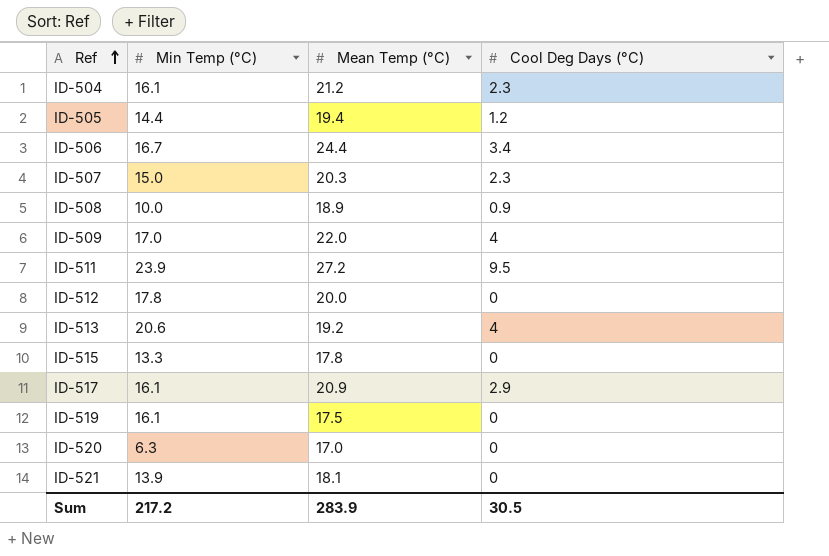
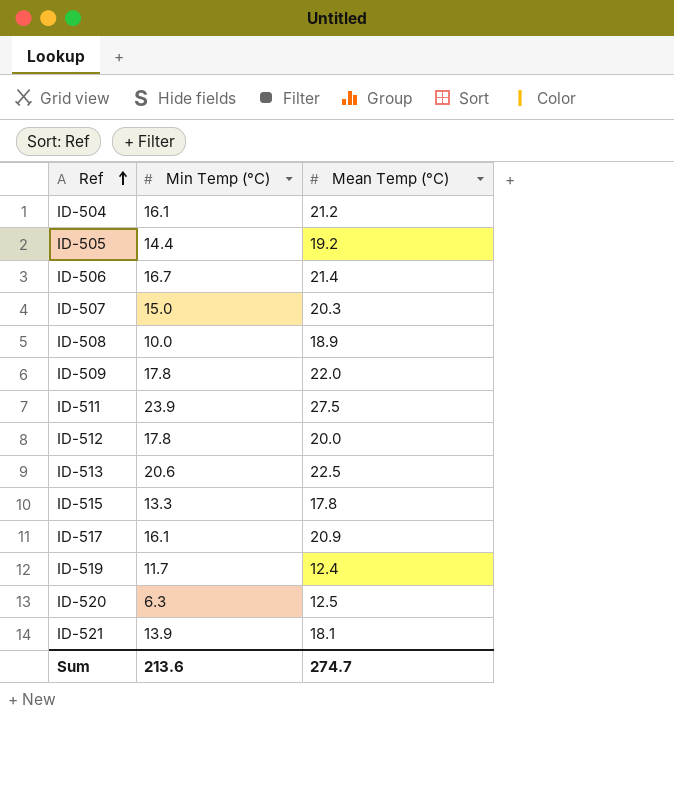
column Cool Deg Days (°C) | position: 4 -> none
ID-505 | Mean Temp (°C): 19.4 -> 19.2
ID-506 | Mean Temp (°C): 24.4 -> 21.4
ID-509 | Min Temp (°C): 17.0 -> 17.8
ID-511 | Mean Temp (°C): 27.2 -> 27.5
ID-513 | Mean Temp (°C): 19.2 -> 22.5
ID-519 | Min Temp (°C): 16.1 -> 11.7
ID-519 | Mean Temp (°C): 17.5 -> 12.4
ID-520 | Mean Temp (°C): 17.0 -> 12.5
Sum | Min Temp (°C): 217.2 -> 213.6
Sum | Mean Temp (°C): 283.9 -> 274.7

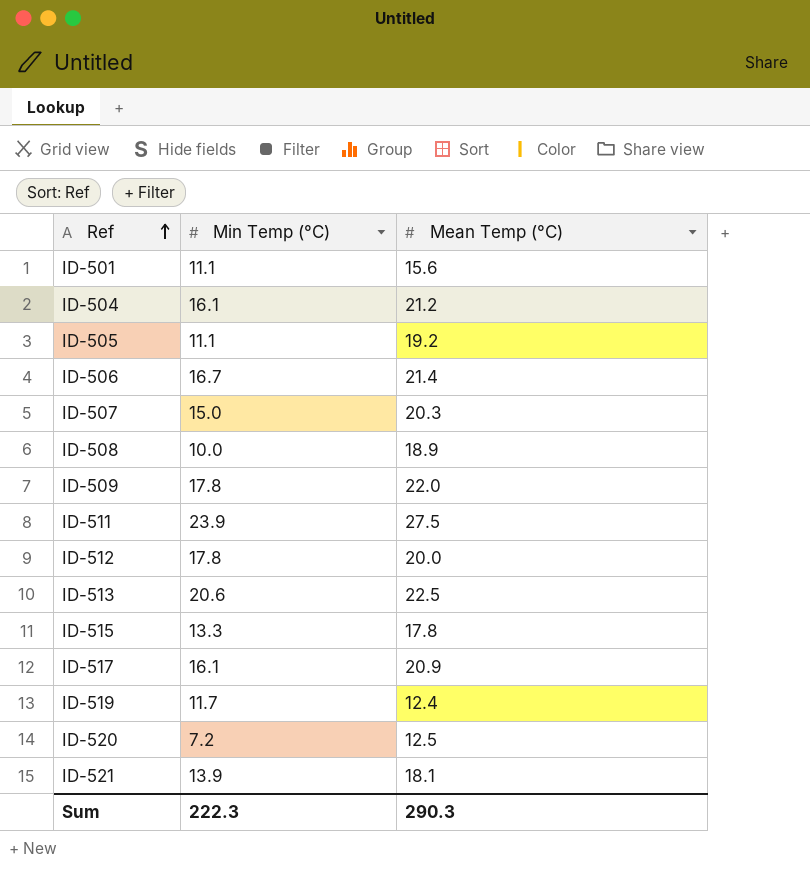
row ID-501: none -> 11.1 | 15.6
ID-505 | Min Temp (°C): 14.4 -> 11.1
ID-520 | Min Temp (°C): 6.3 -> 7.2
Sum | Min Temp (°C): 213.6 -> 222.3
Sum | Mean Temp (°C): 274.7 -> 290.3

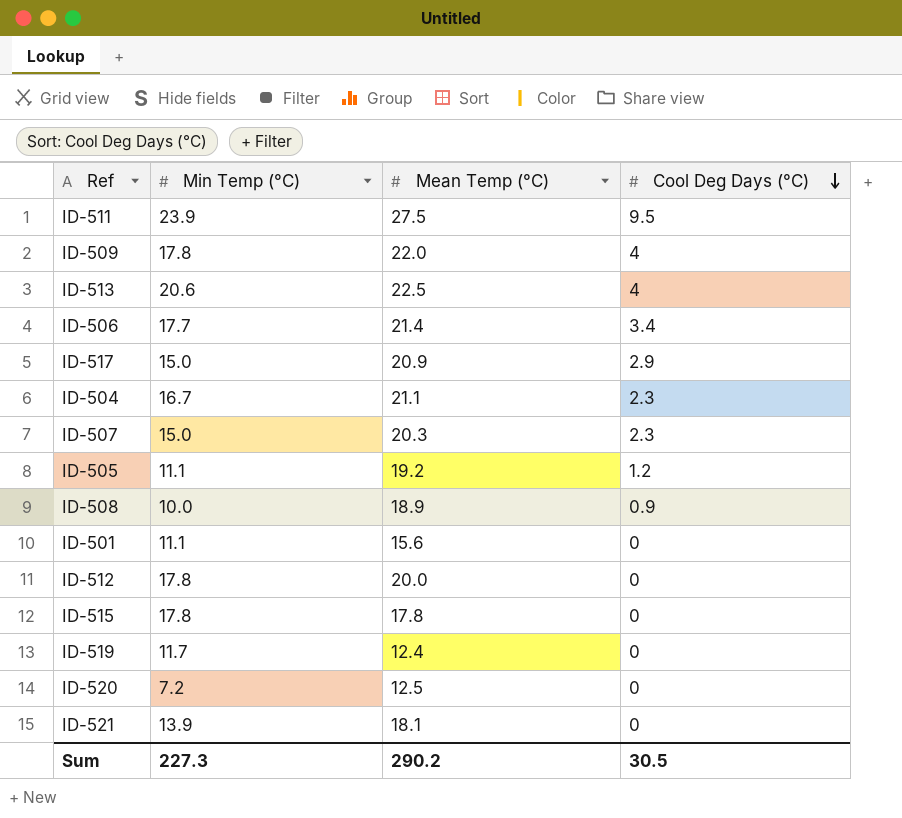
row order: Ref ascending -> Cool Deg Days (°C) descending
column Cool Deg Days (°C) | position: none -> 4
ID-506 | Min Temp (°C): 16.7 -> 17.7
ID-517 | Min Temp (°C): 16.1 -> 15.0
ID-504 | Min Temp (°C): 16.1 -> 16.7
ID-504 | Mean Temp (°C): 21.2 -> 21.1
ID-515 | Min Temp (°C): 13.3 -> 17.8
Sum | Min Temp (°C): 222.3 -> 227.3
Sum | Mean Temp (°C): 290.3 -> 290.2

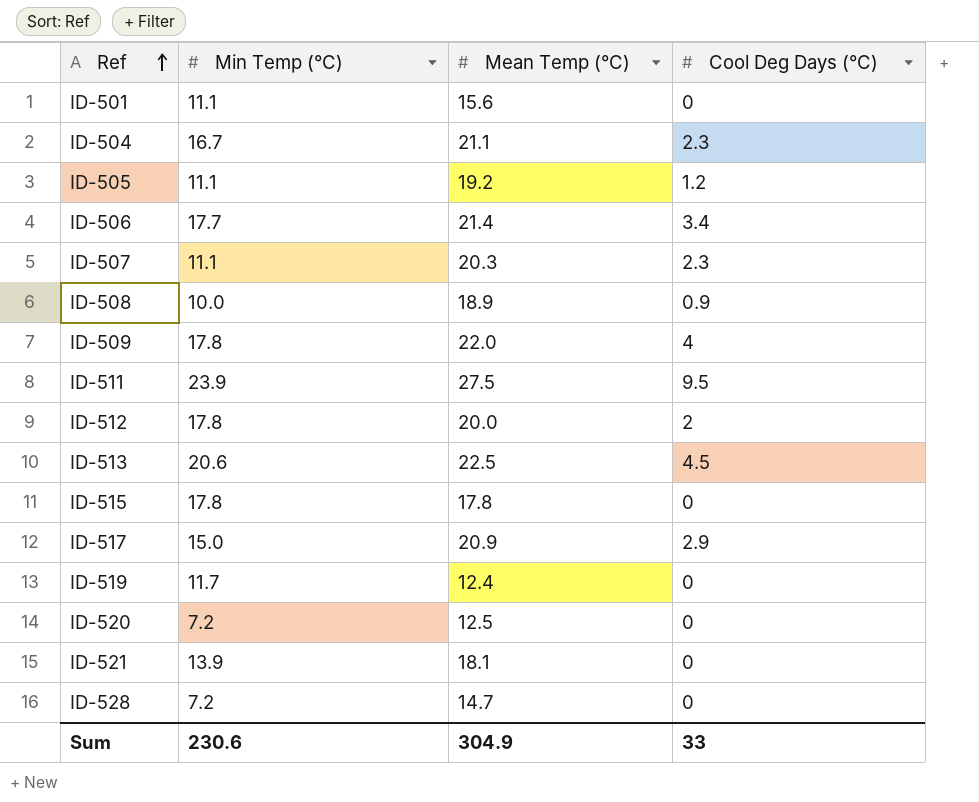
row order: Cool Deg Days (°C) descending -> Ref ascending
ID-507 | Min Temp (°C): 15.0 -> 11.1
ID-512 | Cool Deg Days (°C): 0 -> 2
ID-513 | Cool Deg Days (°C): 4 -> 4.5
row ID-528: none -> 7.2 | 14.7 | 0
Sum | Min Temp (°C): 227.3 -> 230.6
Sum | Mean Temp (°C): 290.2 -> 304.9
Sum | Cool Deg Days (°C): 30.5 -> 33

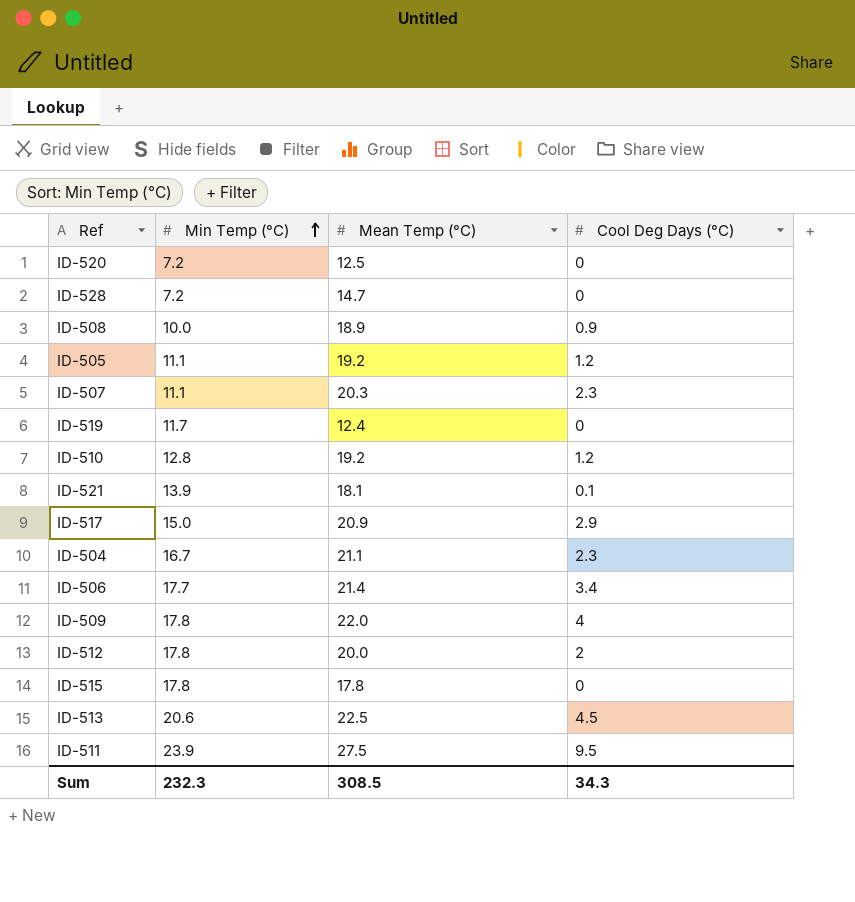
row order: Ref ascending -> Min Temp (°C) ascending
row ID-501: 11.1 | 15.6 | 0 -> none
row ID-510: none -> 12.8 | 19.2 | 1.2
ID-521 | Cool Deg Days (°C): 0 -> 0.1
Sum | Min Temp (°C): 230.6 -> 232.3
Sum | Mean Temp (°C): 304.9 -> 308.5
Sum | Cool Deg Days (°C): 33 -> 34.3

